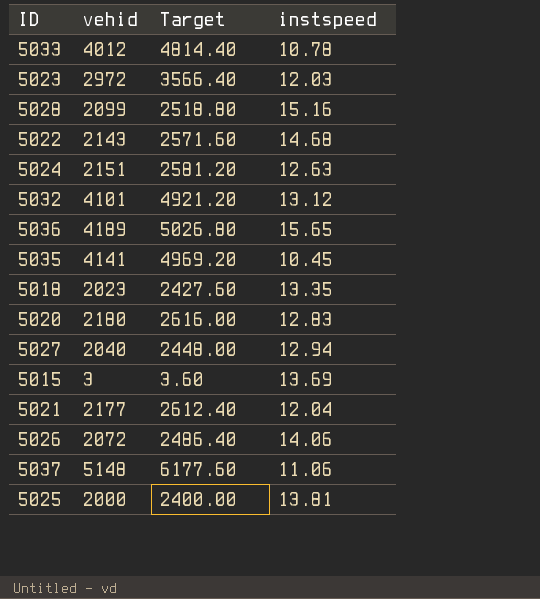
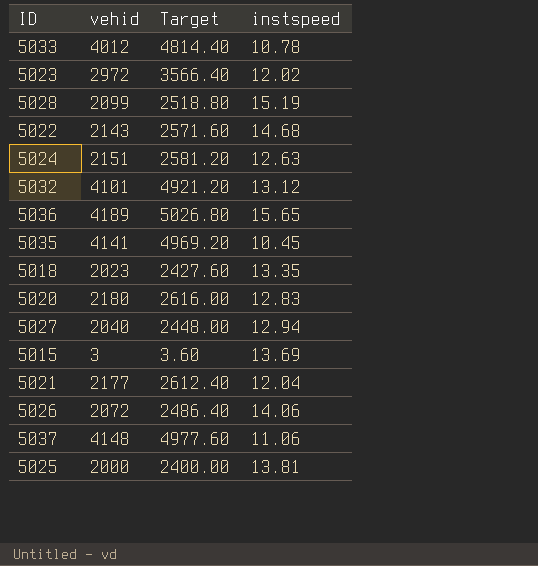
5023 | instspeed: 12.03 -> 12.02
5028 | instspeed: 15.16 -> 15.19
5037 | vehid: 5148 -> 4148
5037 | Target: 6177.60 -> 4977.60

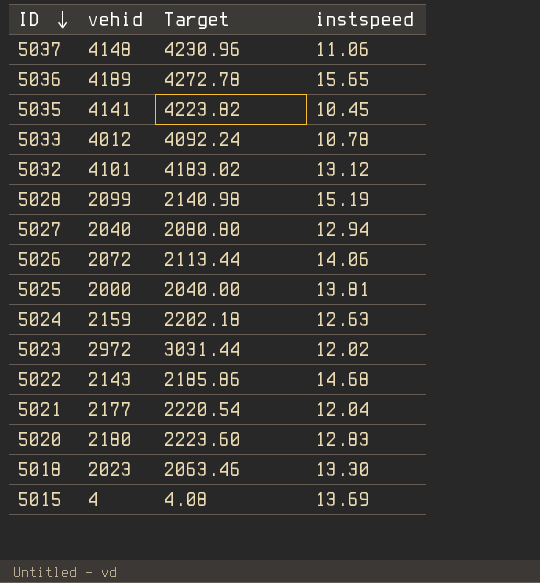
row order: none -> ID descending
column Target | formula: [vehid] * 1.2 -> [vehid] * 1.02
5024 | vehid: 2151 -> 2159
5018 | instspeed: 13.35 -> 13.30
5015 | vehid: 3 -> 4

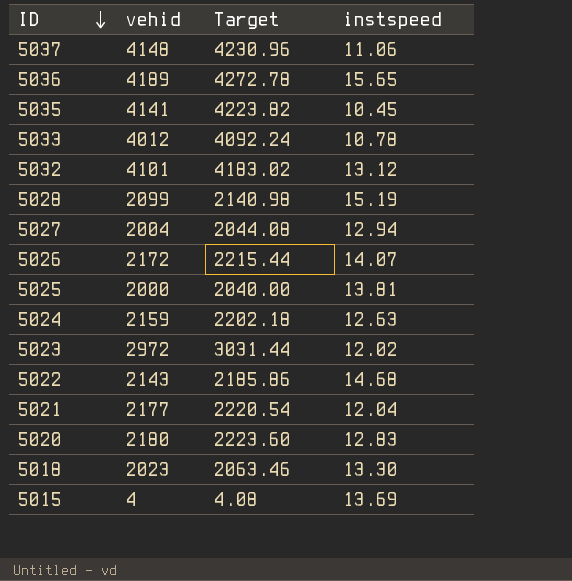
5027 | vehid: 2040 -> 2004
5027 | Target: 2080.80 -> 2044.08
5026 | vehid: 2072 -> 2172
5026 | Target: 2113.44 -> 2215.44
5026 | instspeed: 14.06 -> 14.07

